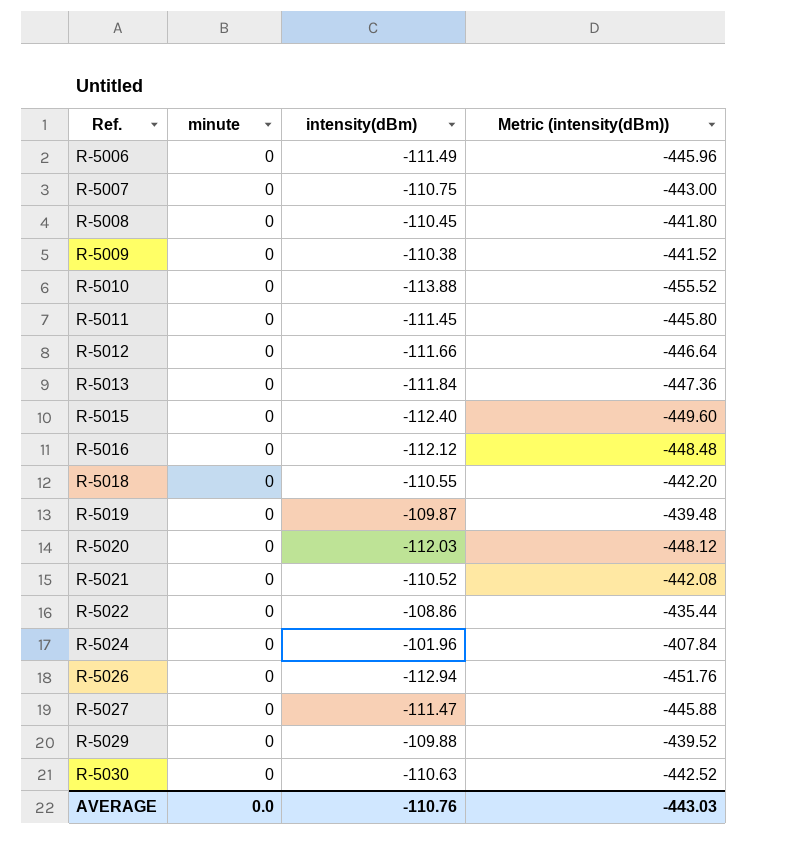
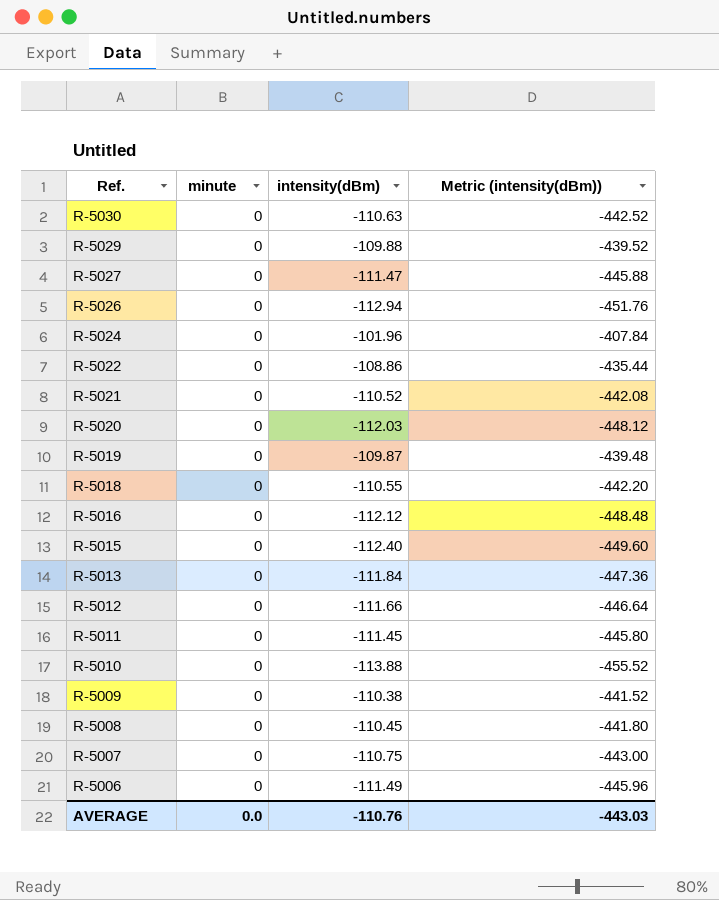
row order: Ref. ascending -> Ref. descending

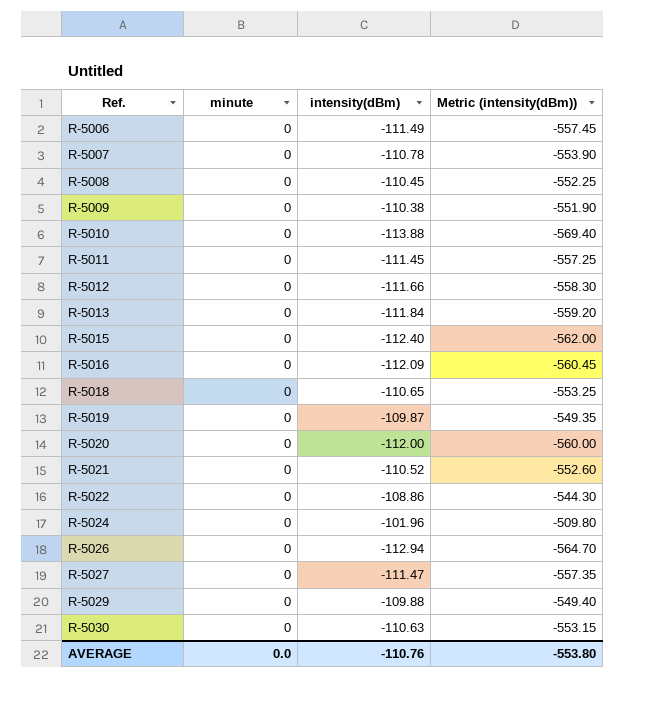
row order: Ref. descending -> Ref. ascending
column Metric (intensity(dBm)) | formula: [intensity(dBm)] * 4 -> [intensity(dBm)] * 5
R-5007 | intensity(dBm): -110.75 -> -110.78
R-5016 | intensity(dBm): -112.12 -> -112.09
R-5018 | intensity(dBm): -110.55 -> -110.65
R-5020 | intensity(dBm): -112.03 -> -112.00
AVERAGE | Metric (intensity(dBm)): -443.03 -> -553.80

